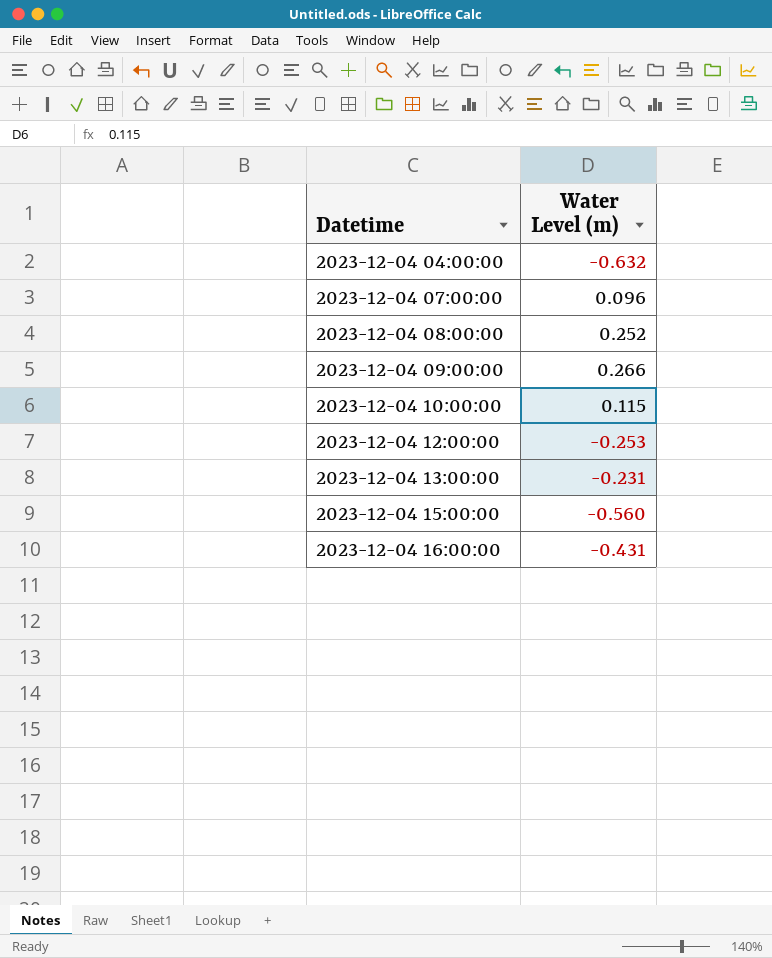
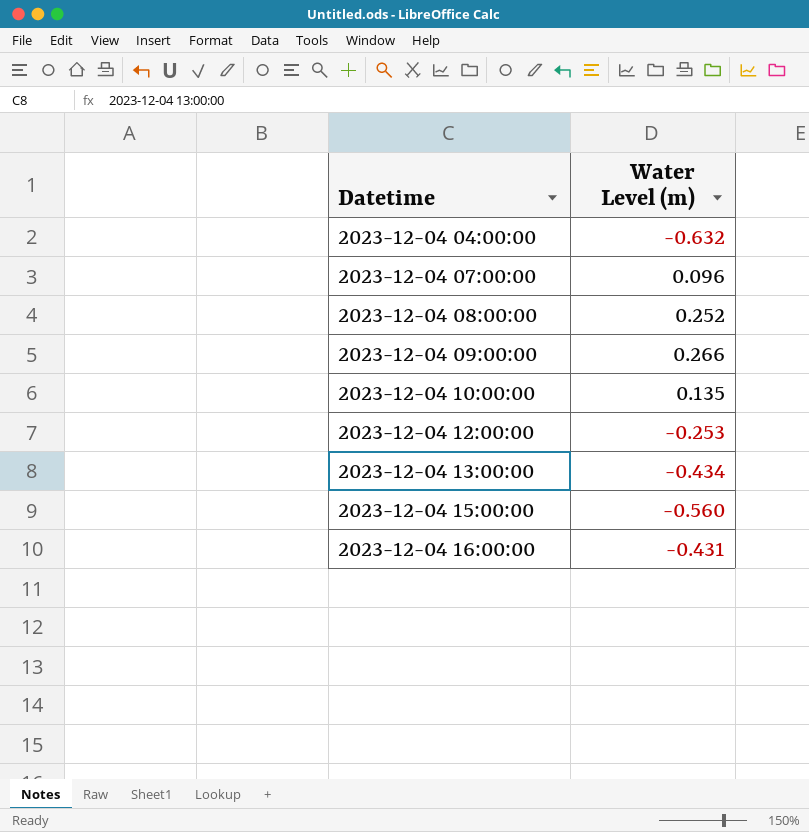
2023-12-04 10:00:00 | Water Level (m): 0.115 -> 0.135
2023-12-04 13:00:00 | Water Level (m): -0.231 -> -0.434

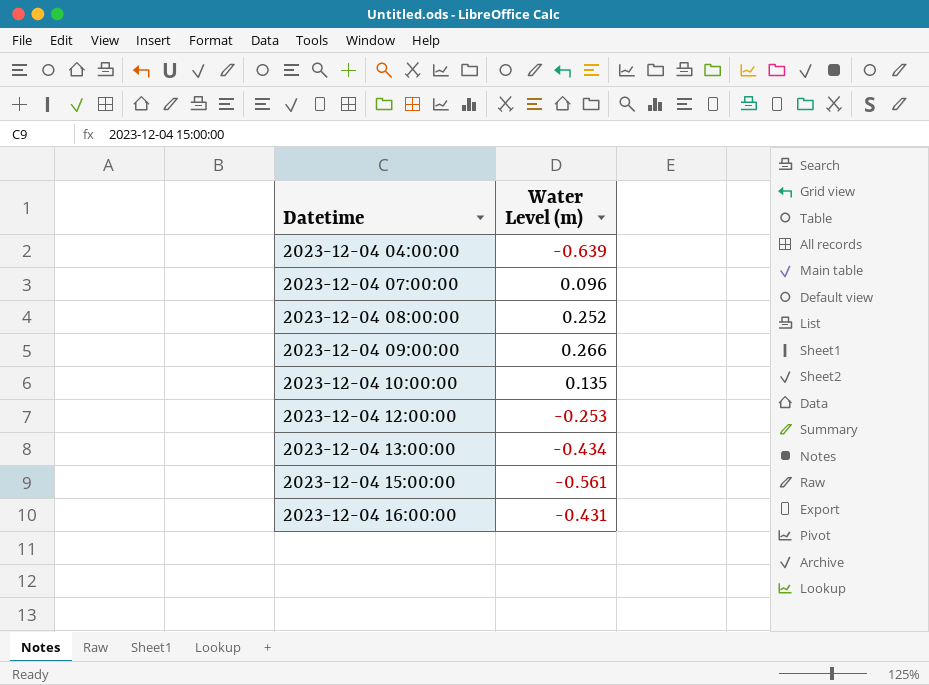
2023-12-04 04:00:00 | Water Level (m): -0.632 -> -0.639
2023-12-04 15:00:00 | Water Level (m): -0.560 -> -0.561

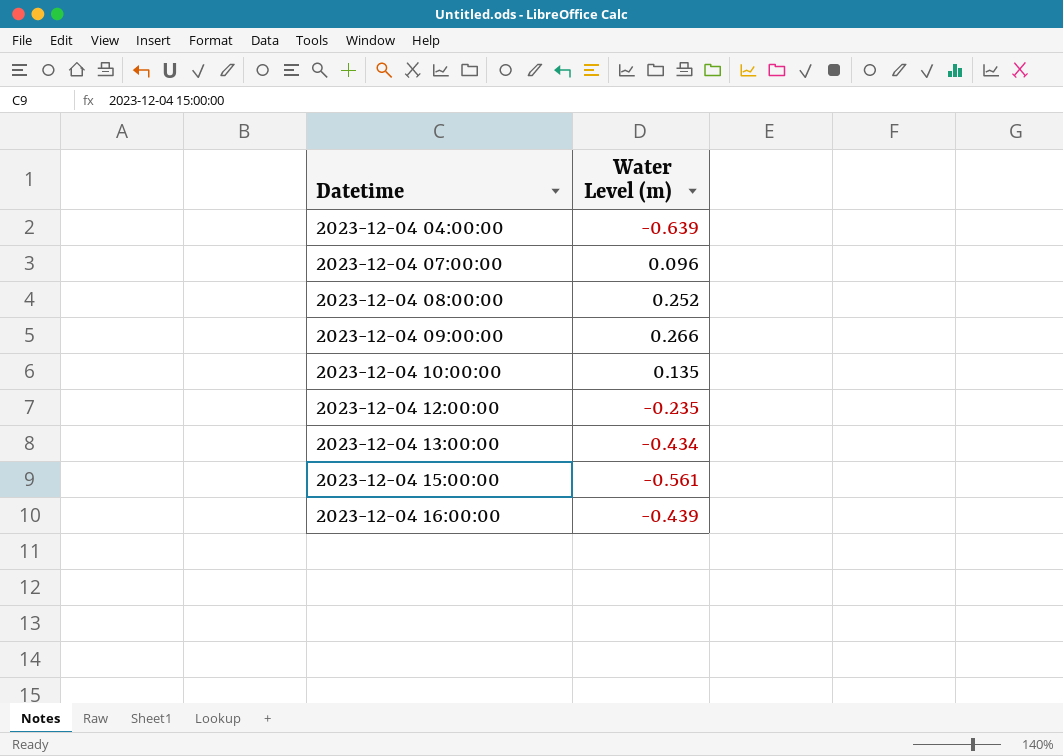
2023-12-04 12:00:00 | Water Level (m): -0.253 -> -0.235
2023-12-04 16:00:00 | Water Level (m): -0.431 -> -0.439

